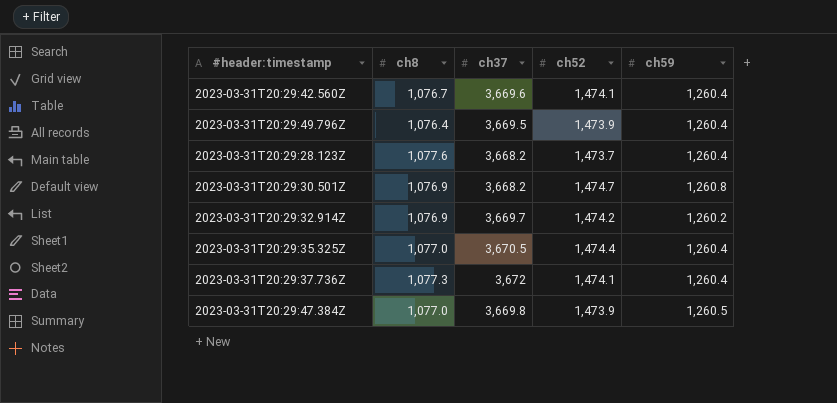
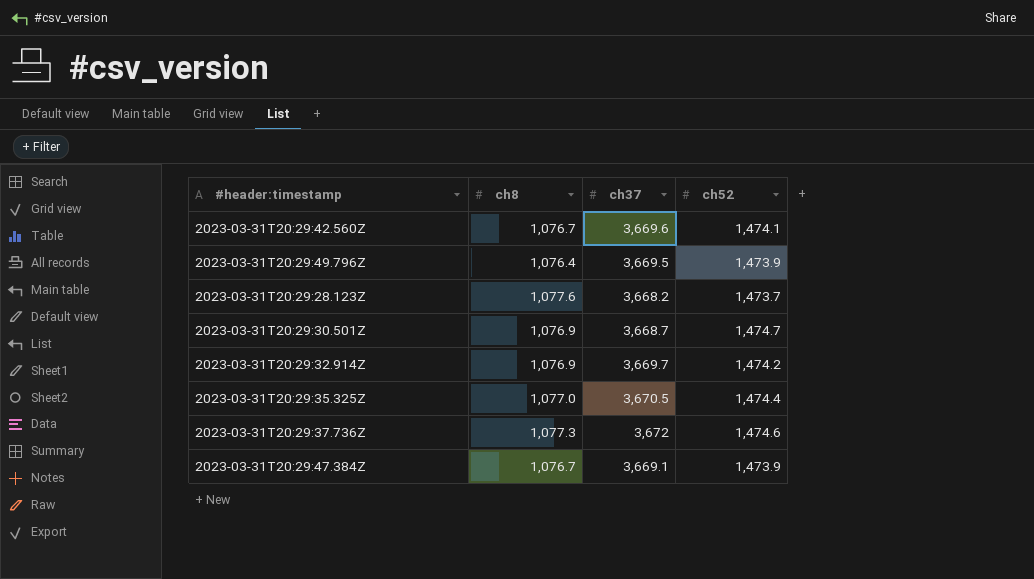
column ch59 | position: 5 -> none
2023-03-31T20:29:30.501Z | ch37: 3,668.2 -> 3,668.7
2023-03-31T20:29:37.736Z | ch52: 1,474.1 -> 1,474.6
2023-03-31T20:29:47.384Z | ch8: 1,077.0 -> 1,076.7
2023-03-31T20:29:47.384Z | ch37: 3,669.8 -> 3,669.1

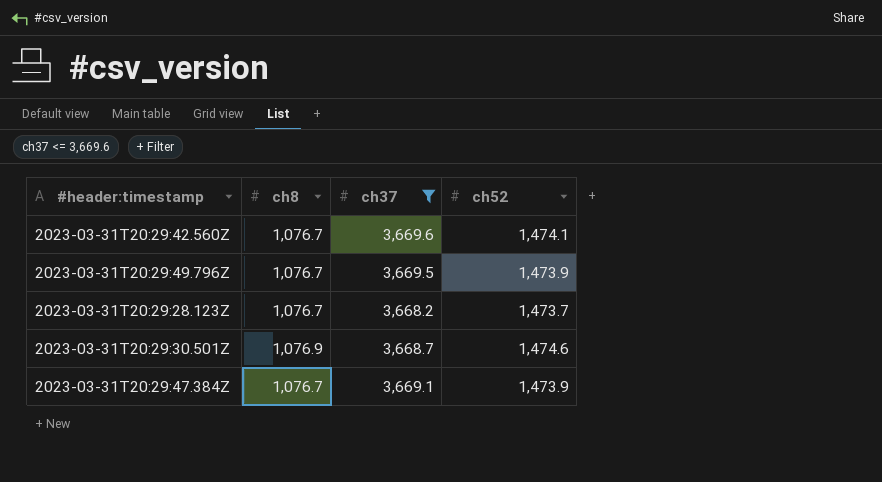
filter: none -> ch37 <= 3,669.6
2023-03-31T20:29:49.796Z | ch8: 1,076.4 -> 1,076.7
2023-03-31T20:29:28.123Z | ch8: 1,077.6 -> 1,076.7
2023-03-31T20:29:30.501Z | ch52: 1,474.7 -> 1,474.6

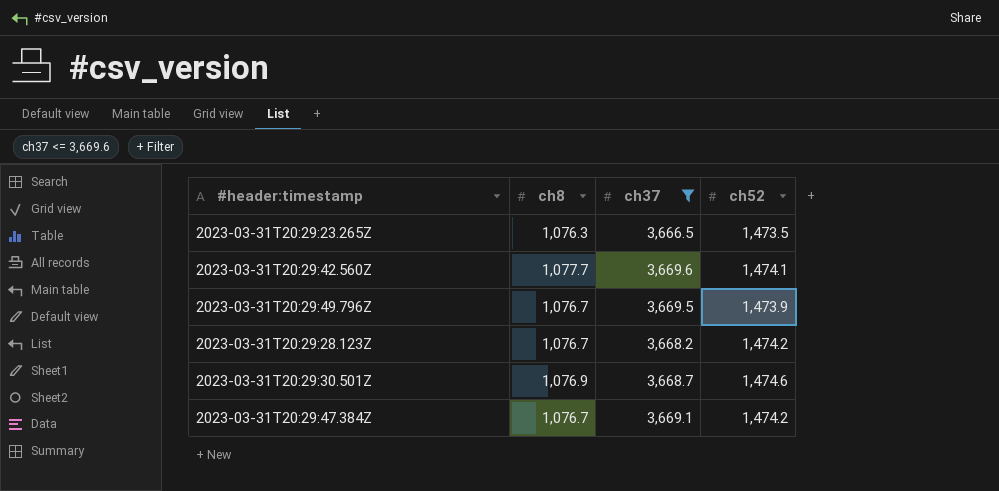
row 2023-03-31T20:29:23.265Z: none -> 1,076.3 | 3,666.5 | 1,473.5
2023-03-31T20:29:42.560Z | ch8: 1,076.7 -> 1,077.7
2023-03-31T20:29:28.123Z | ch52: 1,473.7 -> 1,474.2
2023-03-31T20:29:47.384Z | ch52: 1,473.9 -> 1,474.2

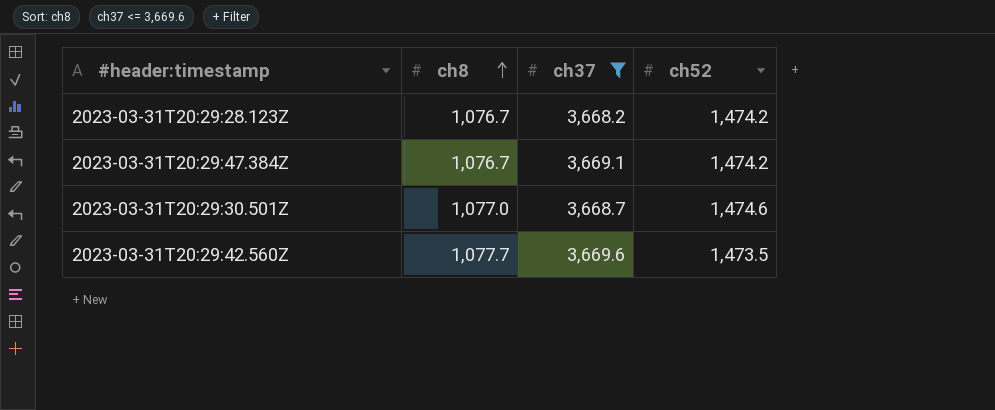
row order: none -> ch8 ascending
row 2023-03-31T20:29:23.265Z: 1,076.3 | 3,666.5 | 1,473.5 -> none
row 2023-03-31T20:29:49.796Z: 1,076.7 | 3,669.5 | 1,473.9 -> none
2023-03-31T20:29:30.501Z | ch8: 1,076.9 -> 1,077.0
2023-03-31T20:29:42.560Z | ch52: 1,474.1 -> 1,473.5

